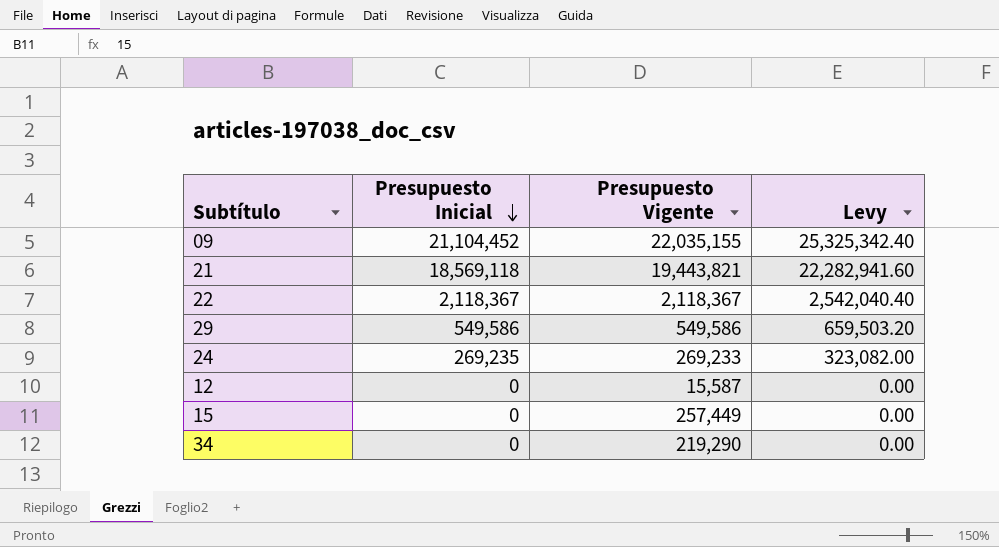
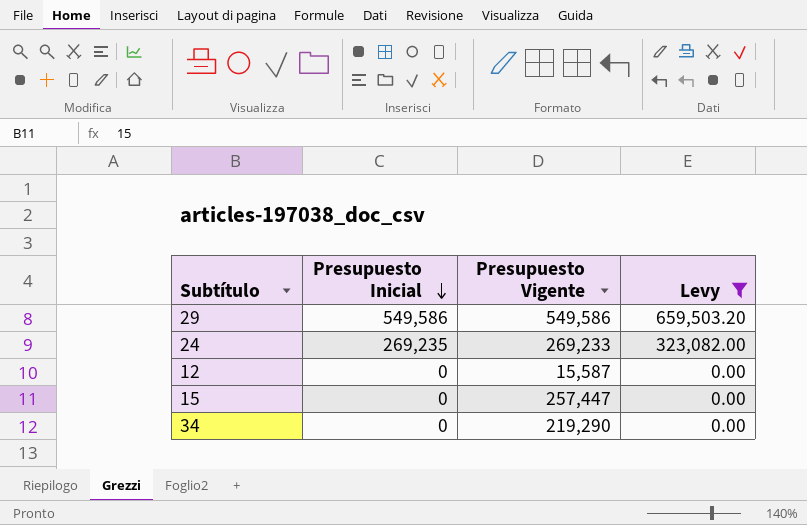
filter: none -> Levy <= 659,503.20
15 | Presupuesto Vigente: 257,449 -> 257,447

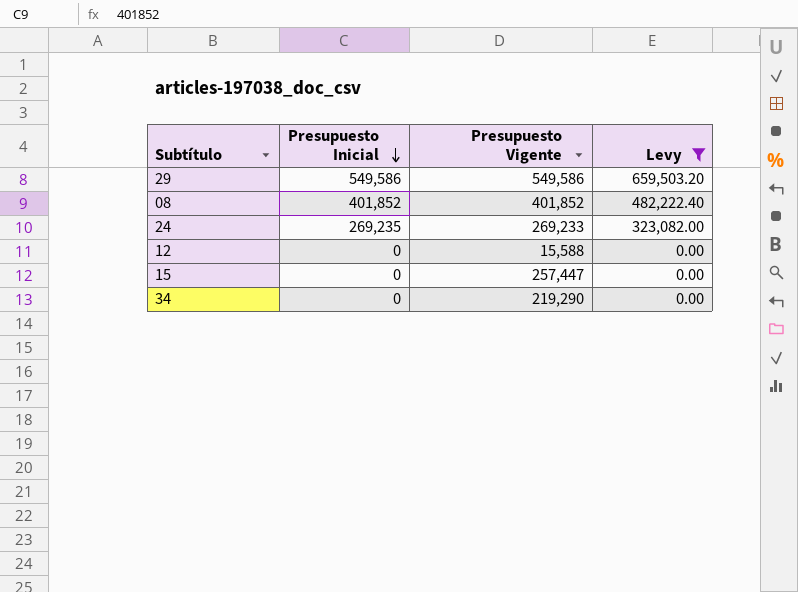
row 08: none -> 401,852 | 401,852 | 482,222.40
12 | Presupuesto Vigente: 15,587 -> 15,588

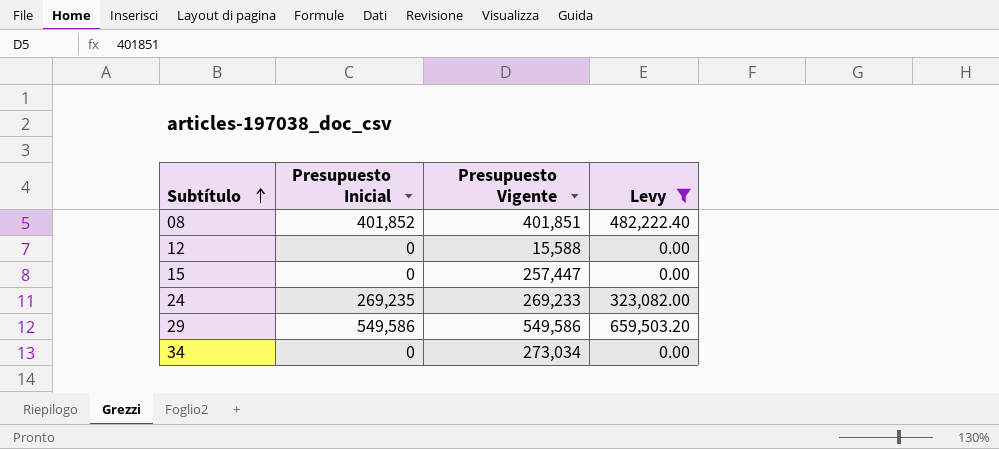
row order: Presupuesto Inicial descending -> Subtítulo ascending
08 | Presupuesto Vigente: 401,852 -> 401,851
34 | Presupuesto Vigente: 219,290 -> 273,034

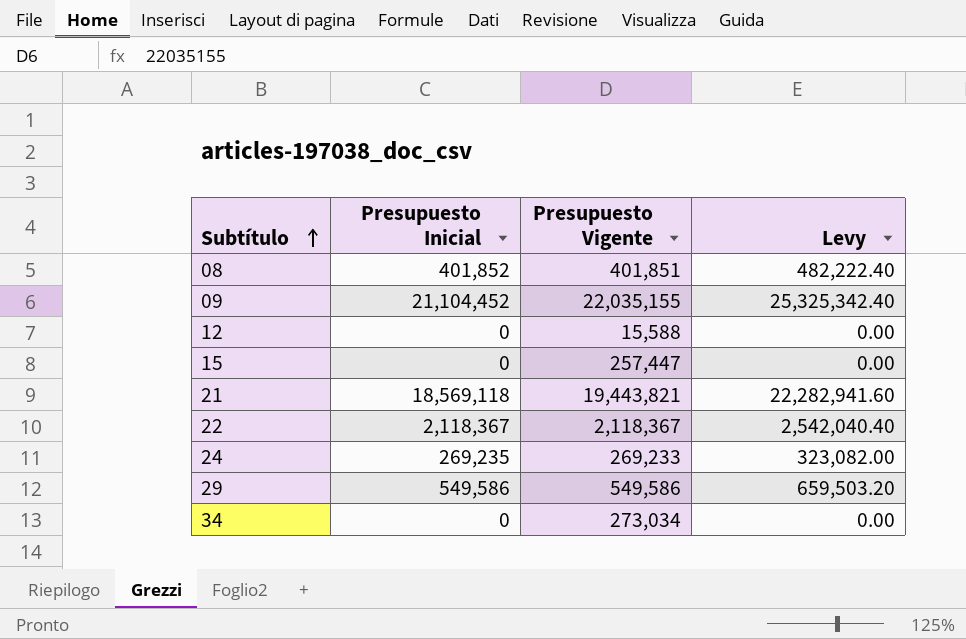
filter: Levy <= 659,503.20 -> none

